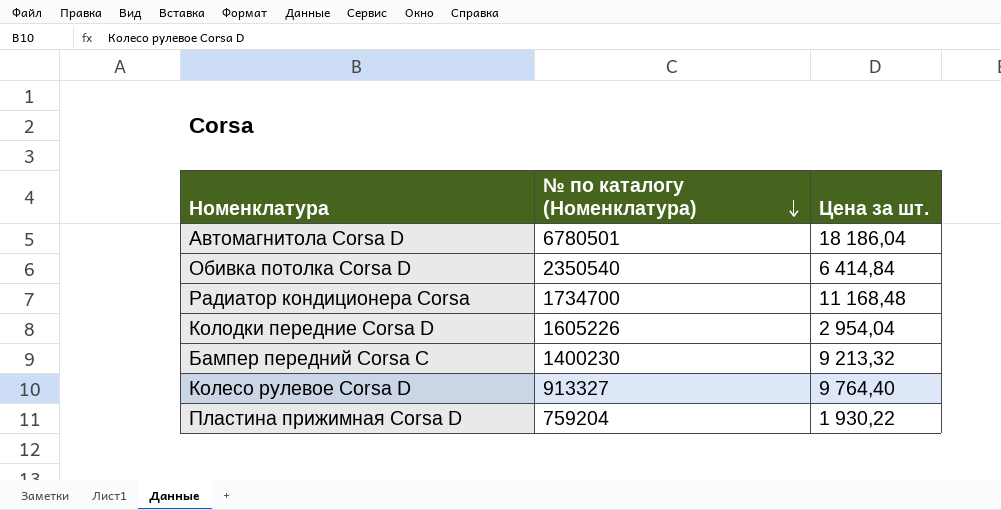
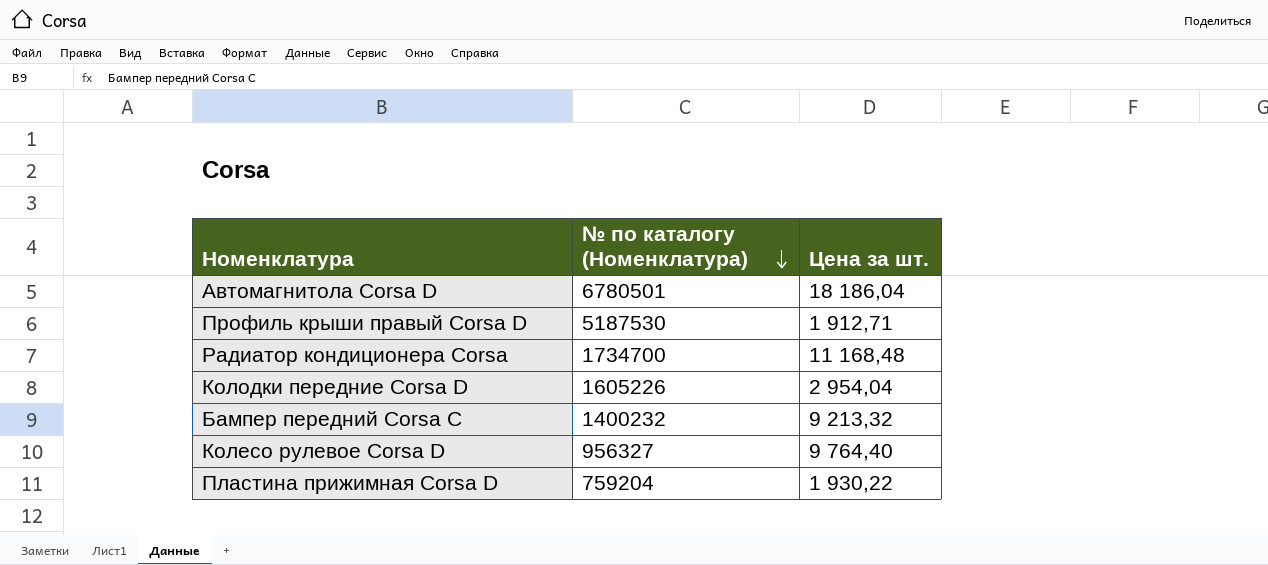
row Обивка потолка Corsa D: 2350540 | 6 414,84 -> none
row Профиль крыши правый Corsa D: none -> 5187530 | 1 912,71
Бампер передний Corsa C | № по каталогу (Номенклатура): 1400230 -> 1400232
Колесо рулевое Corsa D | № по каталогу (Номенклатура): 913327 -> 956327

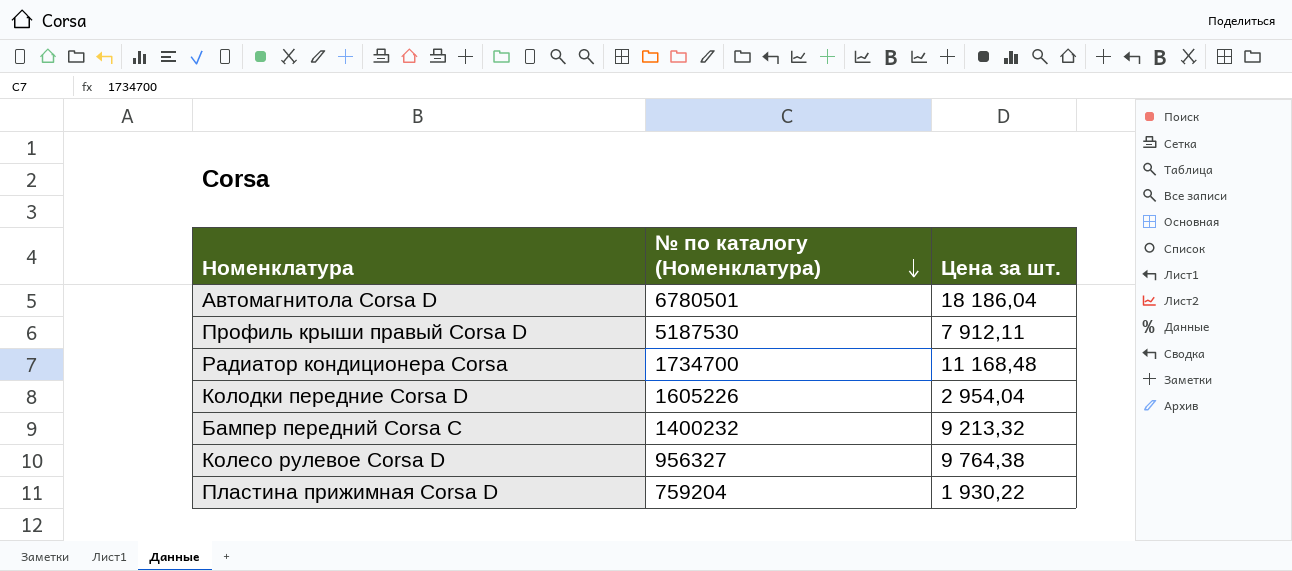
Профиль крыши правый Corsa D | Цена за шт.: 1 912,71 -> 7 912,11
Колесо рулевое Corsa D | Цена за шт.: 9 764,40 -> 9 764,38

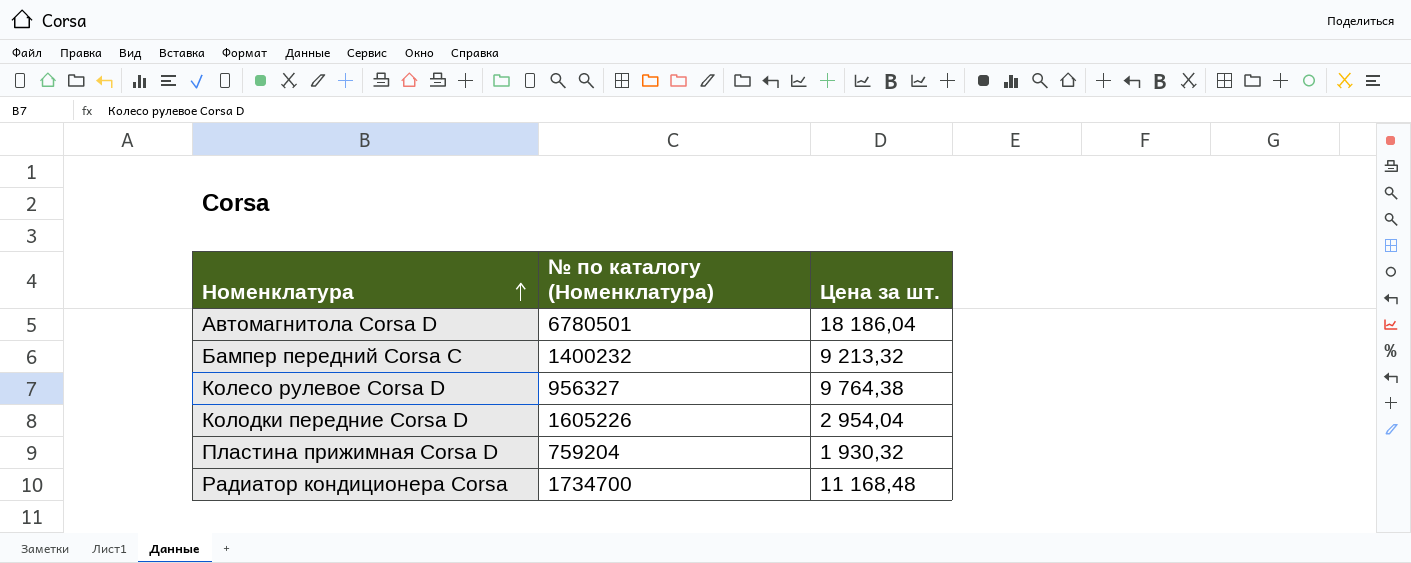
row order: № по каталогу (Номенклатура) descending -> Номенклатура ascending
row Профиль крыши правый Corsa D: 5187530 | 7 912,11 -> none
Пластина прижимная Corsa D | Цена за шт.: 1 930,22 -> 1 930,32

